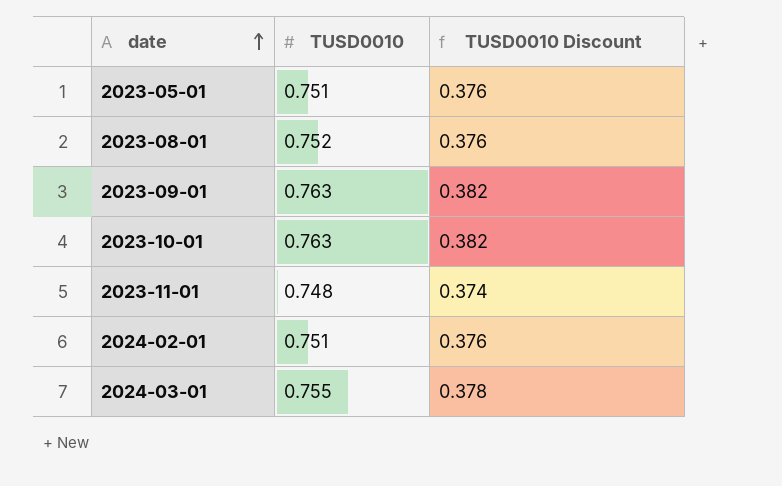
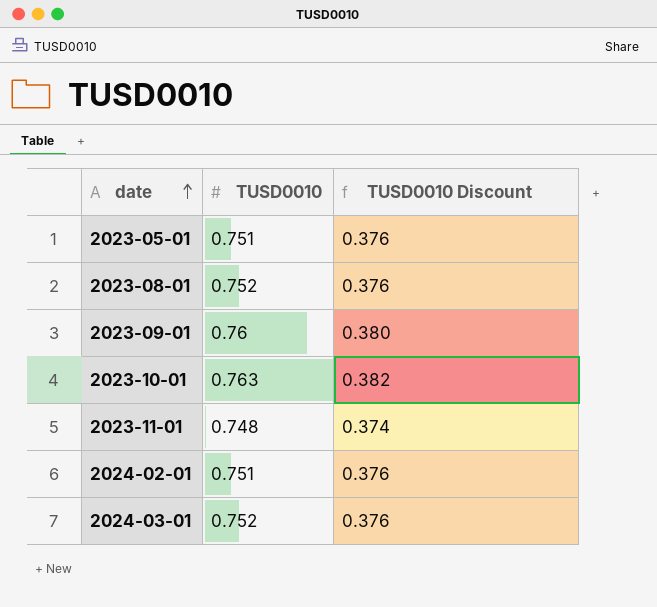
2023-09-01 | TUSD0010: 0.763 -> 0.76
2023-09-01 | TUSD0010 Discount: 0.382 -> 0.380
2024-03-01 | TUSD0010: 0.755 -> 0.752
2024-03-01 | TUSD0010 Discount: 0.378 -> 0.376

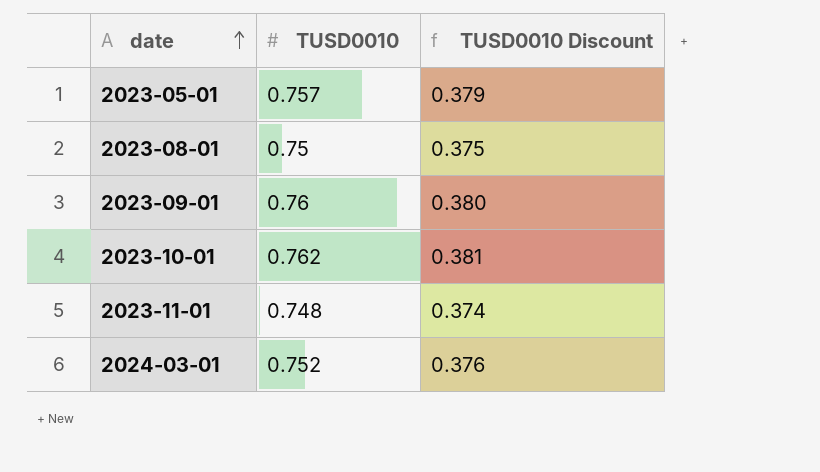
row 2024-02-01: 0.751 | 0.376 -> none
2023-05-01 | TUSD0010: 0.751 -> 0.757
2023-05-01 | TUSD0010 Discount: 0.376 -> 0.379
2023-08-01 | TUSD0010: 0.752 -> 0.75
2023-08-01 | TUSD0010 Discount: 0.376 -> 0.375
2023-10-01 | TUSD0010: 0.763 -> 0.762
2023-10-01 | TUSD0010 Discount: 0.382 -> 0.381

